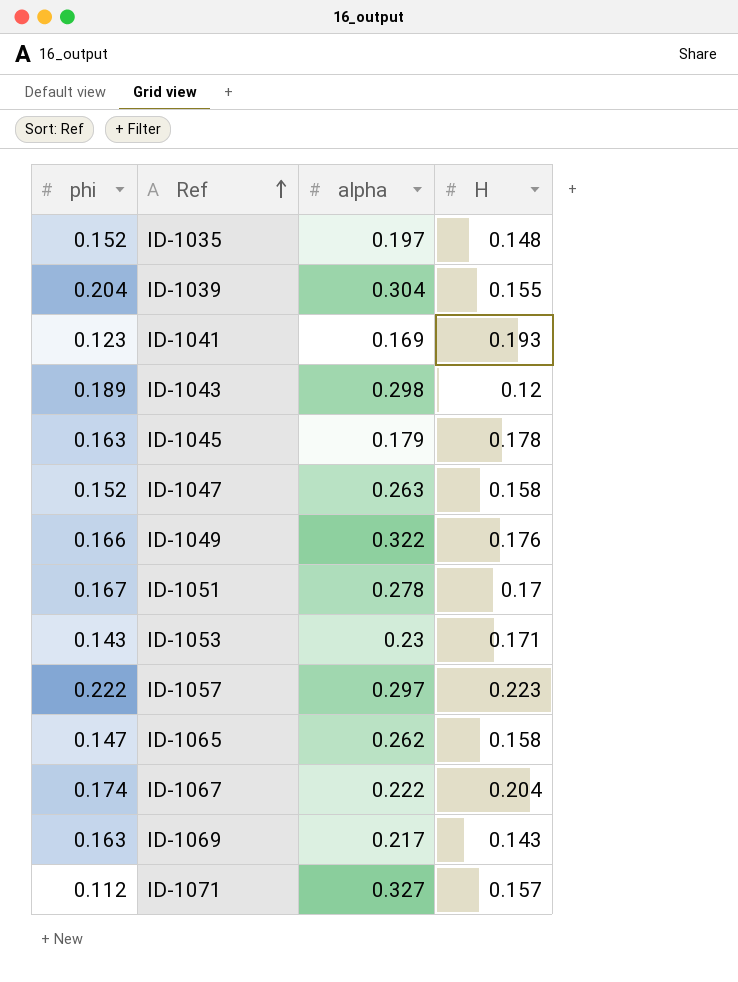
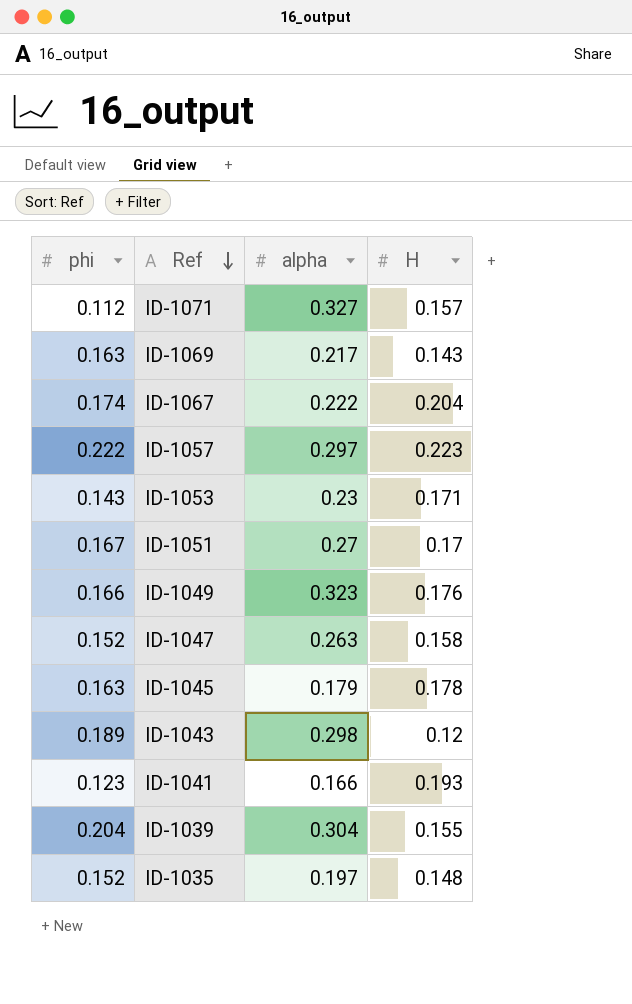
row order: Ref ascending -> Ref descending
row ID-1065: 0.147 | 0.262 | 0.158 -> none
ID-1051 | alpha: 0.278 -> 0.27
ID-1049 | alpha: 0.322 -> 0.323
ID-1041 | alpha: 0.169 -> 0.166

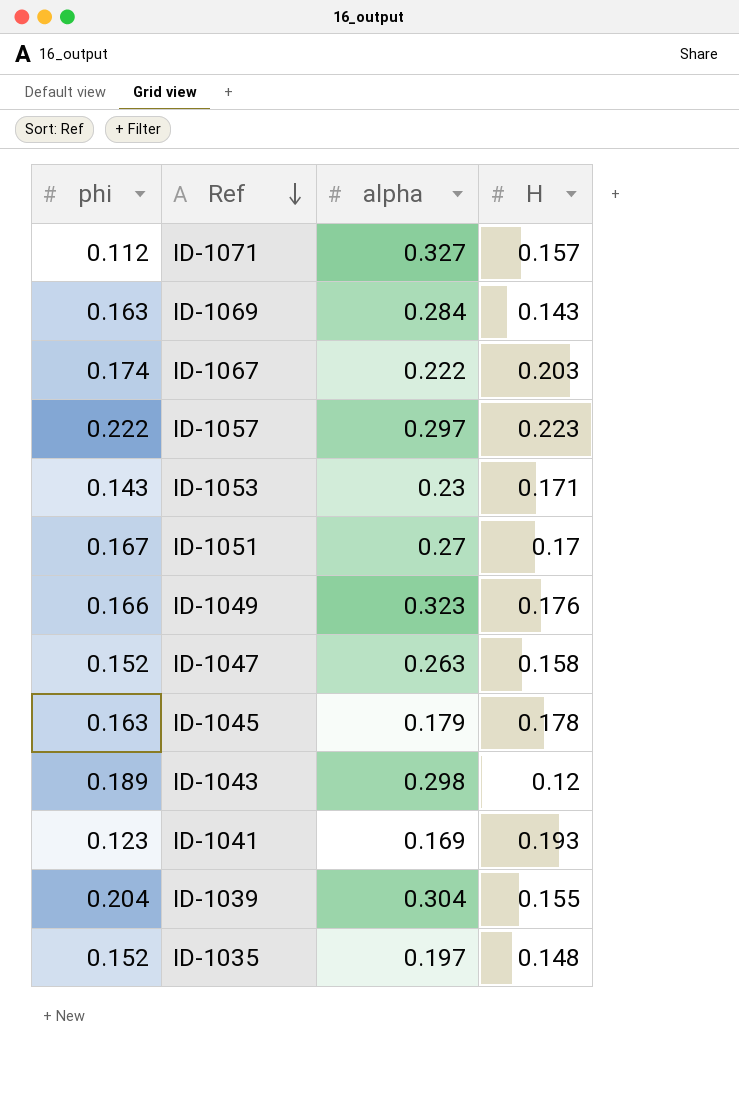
ID-1069 | alpha: 0.217 -> 0.284
ID-1067 | H: 0.204 -> 0.203
ID-1041 | alpha: 0.166 -> 0.169

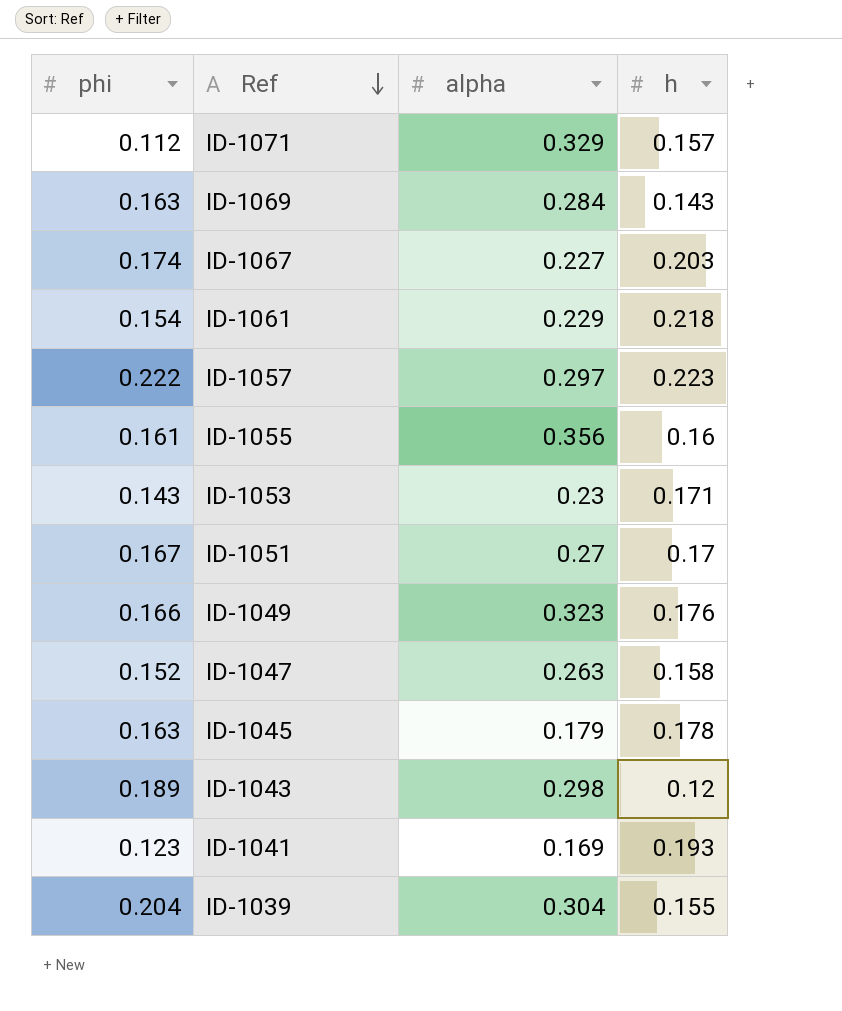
column name: H -> h
row ID-1035: 0.152 | 0.197 | 0.148 -> none
ID-1071 | alpha: 0.327 -> 0.329
ID-1067 | alpha: 0.222 -> 0.227
row ID-1061: none -> 0.154 | 0.229 | 0.218
row ID-1055: none -> 0.161 | 0.356 | 0.16

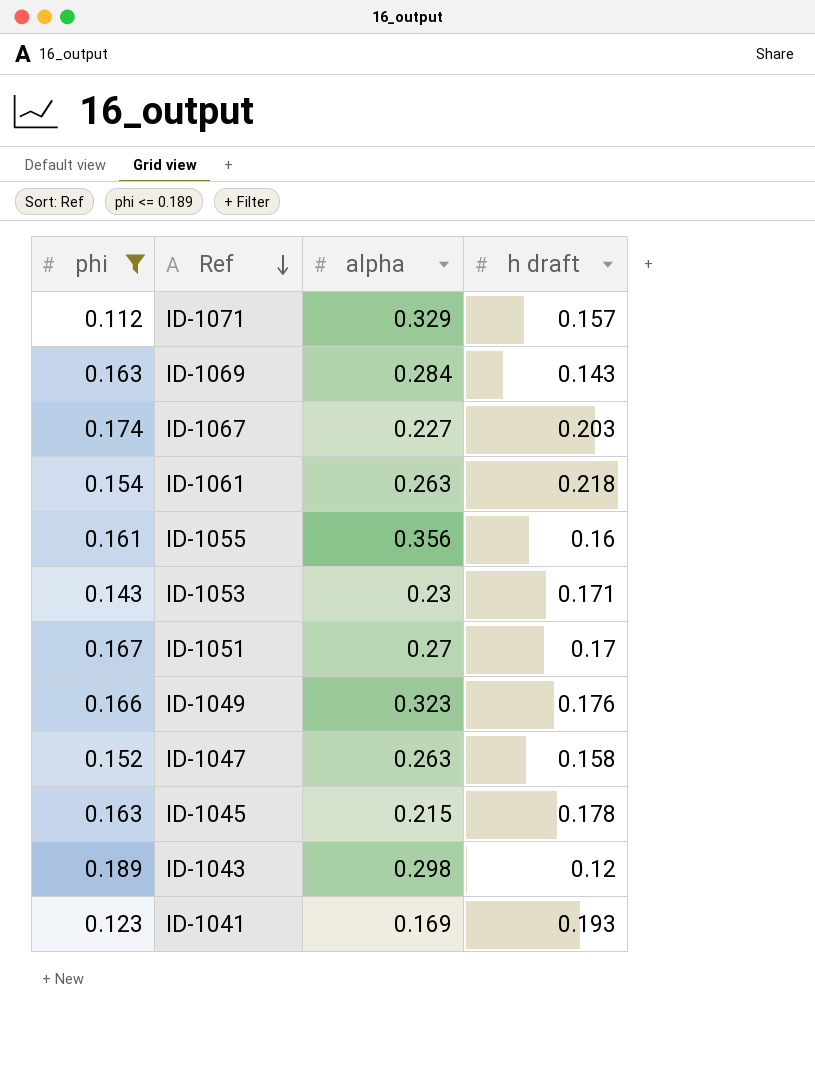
filter: none -> phi <= 0.189
column name: h -> h draft
ID-1061 | alpha: 0.229 -> 0.263
ID-1045 | alpha: 0.179 -> 0.215

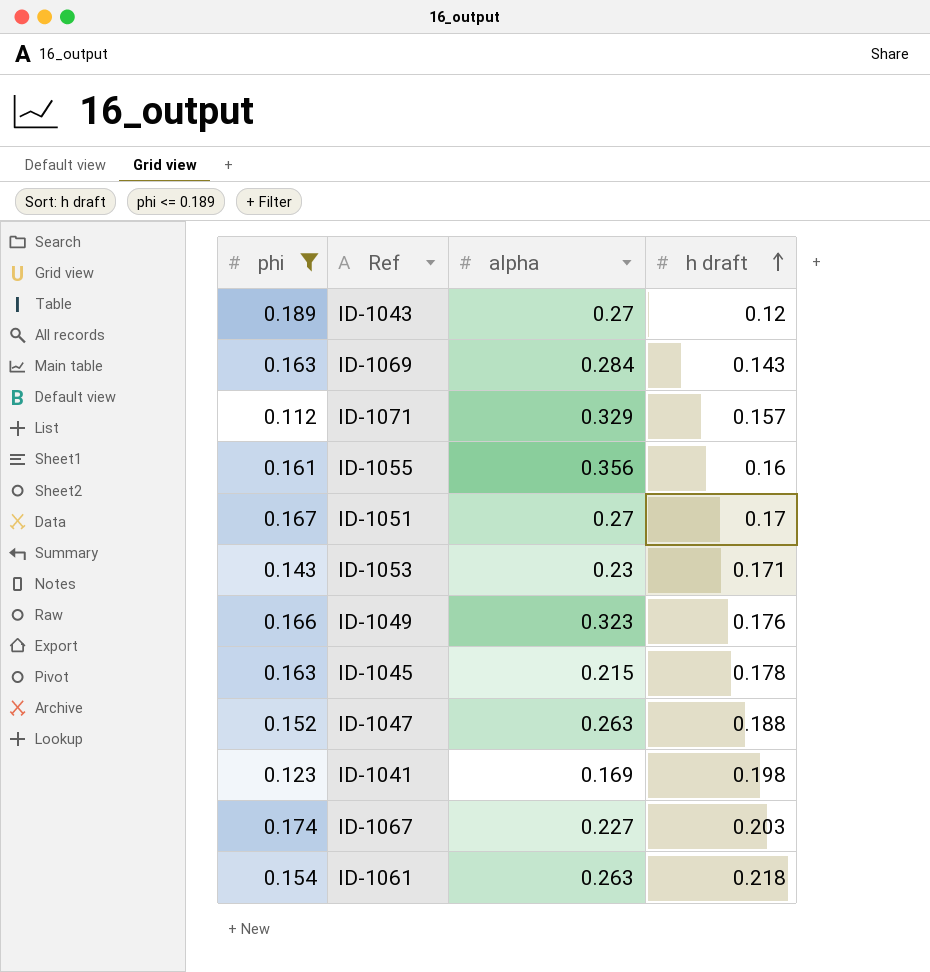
row order: Ref descending -> h draft ascending
ID-1043 | alpha: 0.298 -> 0.27
ID-1047 | h draft: 0.158 -> 0.188
ID-1041 | h draft: 0.193 -> 0.198

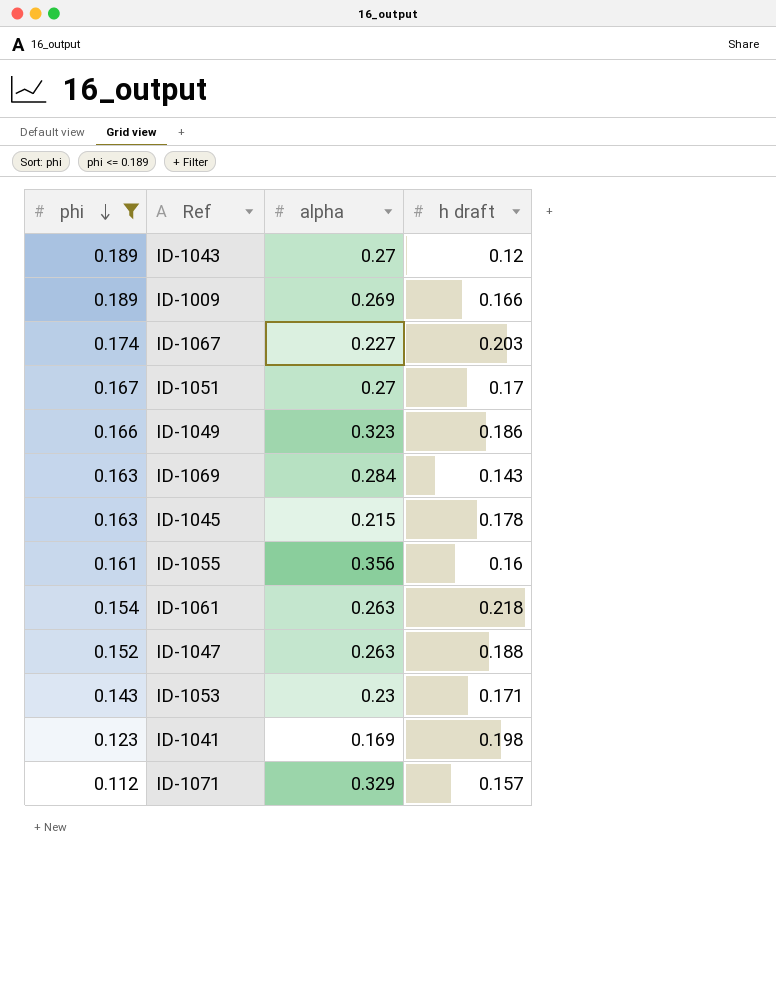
row order: h draft ascending -> phi descending
row ID-1009: none -> 0.189 | 0.269 | 0.166
ID-1049 | h draft: 0.176 -> 0.186

